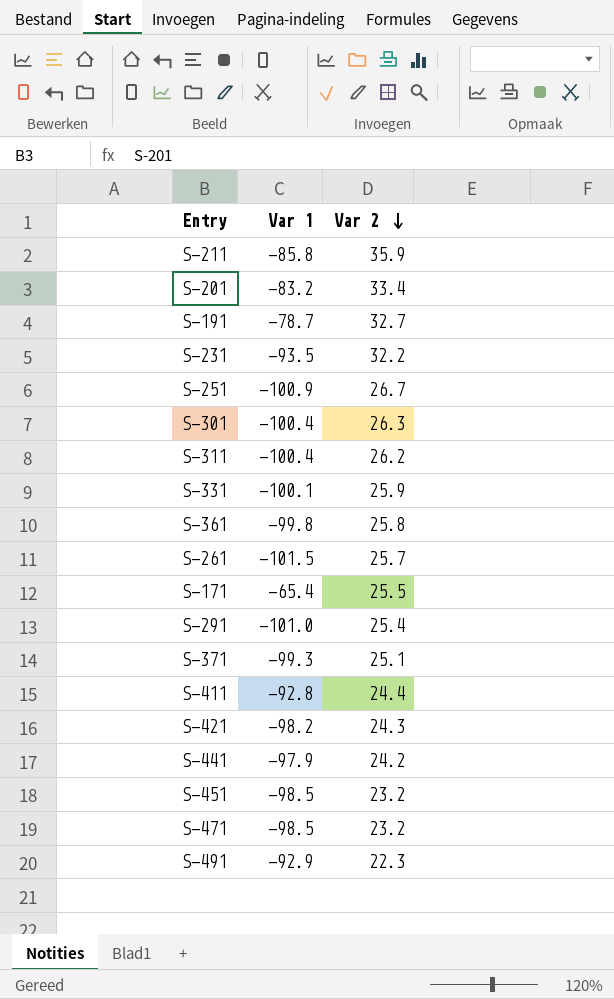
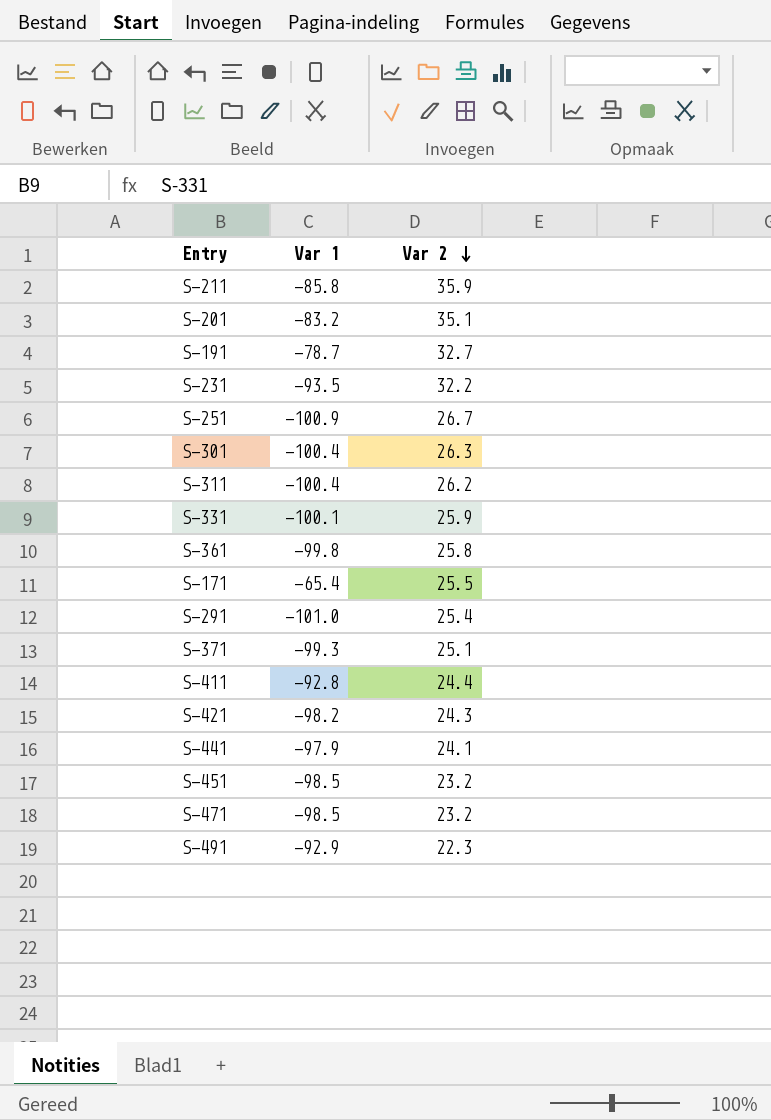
row S-261: -101.5 | 25.7 -> none
S-201 | Var 2: 33.4 -> 35.1
S-441 | Var 2: 24.2 -> 24.1

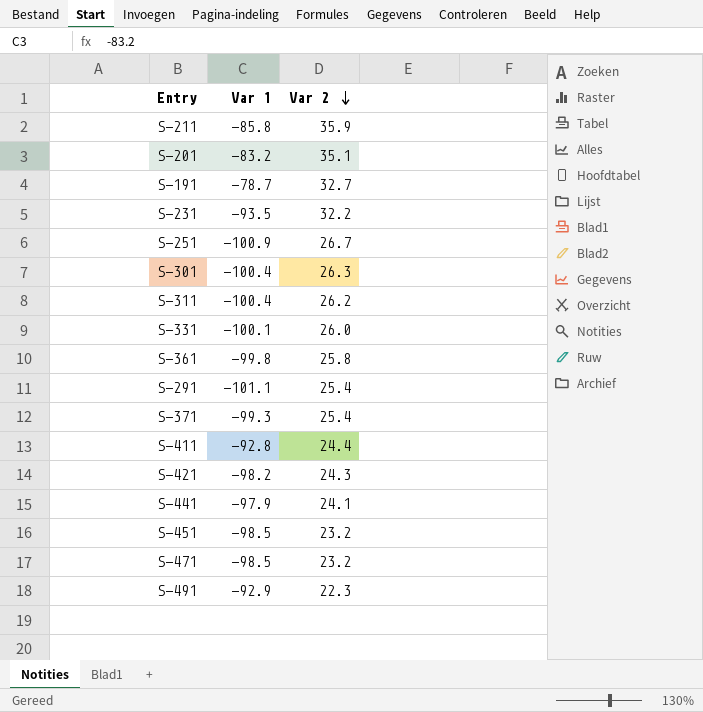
row S-171: -65.4 | 25.5 -> none
S-331 | Var 2: 25.9 -> 26.0
S-291 | Var 1: -101.0 -> -101.1
S-371 | Var 2: 25.1 -> 25.4

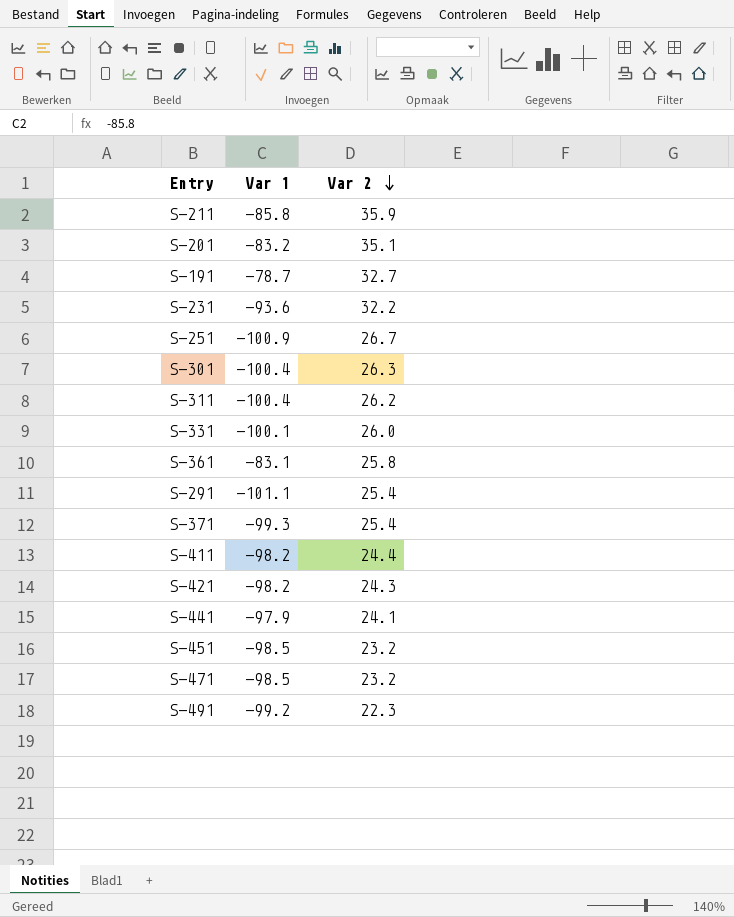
S-231 | Var 1: -93.5 -> -93.6
S-361 | Var 1: -99.8 -> -83.1
S-411 | Var 1: -92.8 -> -98.2
S-491 | Var 1: -92.9 -> -99.2

